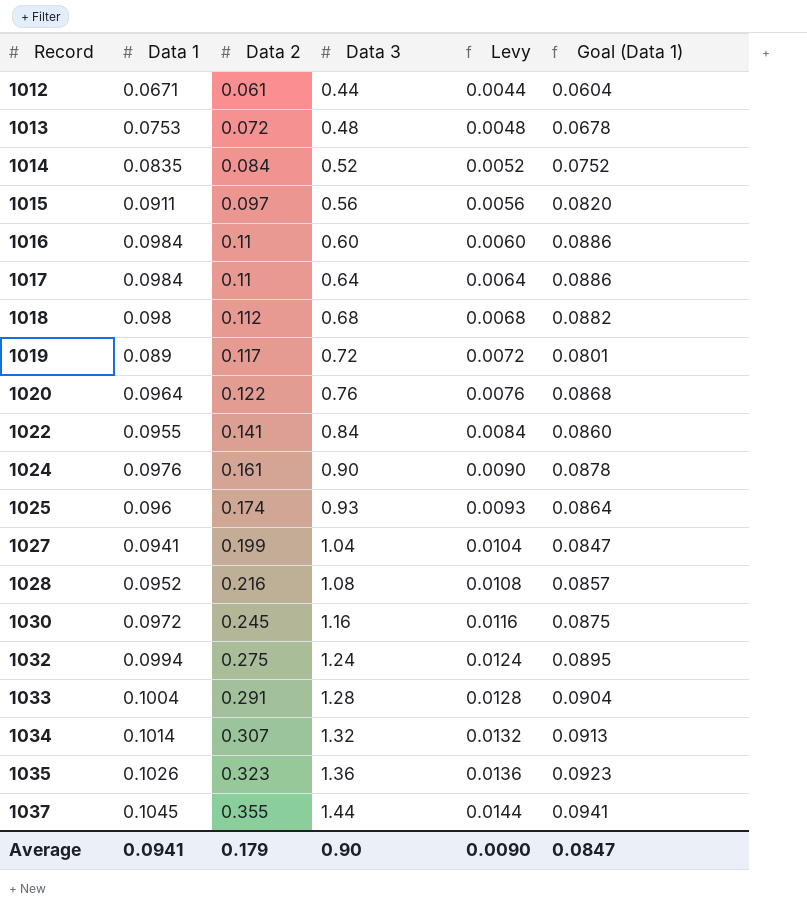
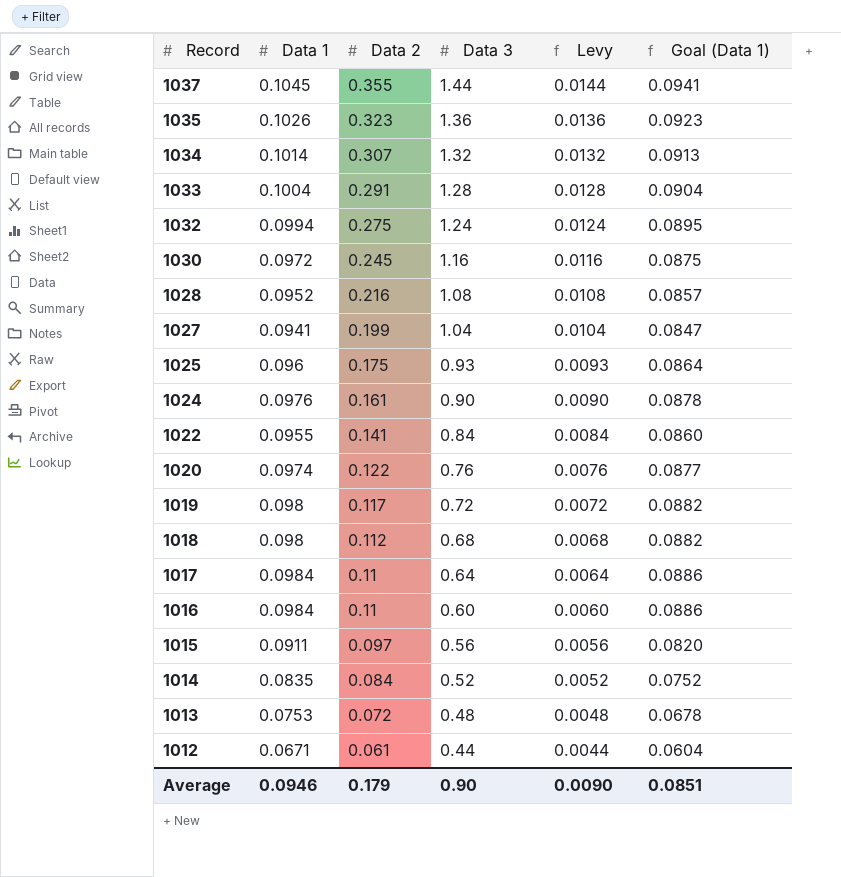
row order: Record ascending -> Record descending
1025 | Data 2: 0.174 -> 0.175
1020 | Data 1: 0.0964 -> 0.0974
1020 | Goal (Data 1): 0.0868 -> 0.0877
1019 | Data 1: 0.089 -> 0.098
1019 | Goal (Data 1): 0.0801 -> 0.0882
Average | Data 1: 0.0941 -> 0.0946
Average | Goal (Data 1): 0.0847 -> 0.0851

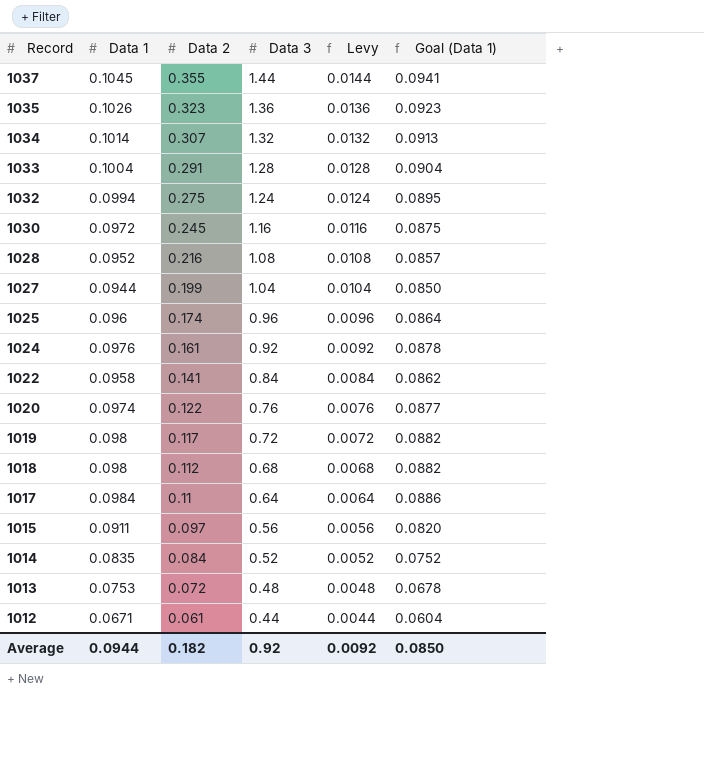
row 1016: 0.0984 | 0.11 | 0.60 | 0.0060 | 0.0886 -> none
1027 | Data 1: 0.0941 -> 0.0944
1027 | Goal (Data 1): 0.0847 -> 0.0850
1025 | Data 2: 0.175 -> 0.174
1025 | Data 3: 0.93 -> 0.96
1025 | Levy: 0.0093 -> 0.0096
1024 | Data 3: 0.90 -> 0.92
1024 | Levy: 0.0090 -> 0.0092
1022 | Data 1: 0.0955 -> 0.0958
1022 | Goal (Data 1): 0.0860 -> 0.0862
Average | Data 1: 0.0946 -> 0.0944
Average | Data 2: 0.179 -> 0.182
Average | Data 3: 0.90 -> 0.92
Average | Levy: 0.0090 -> 0.0092
Average | Goal (Data 1): 0.0851 -> 0.0850

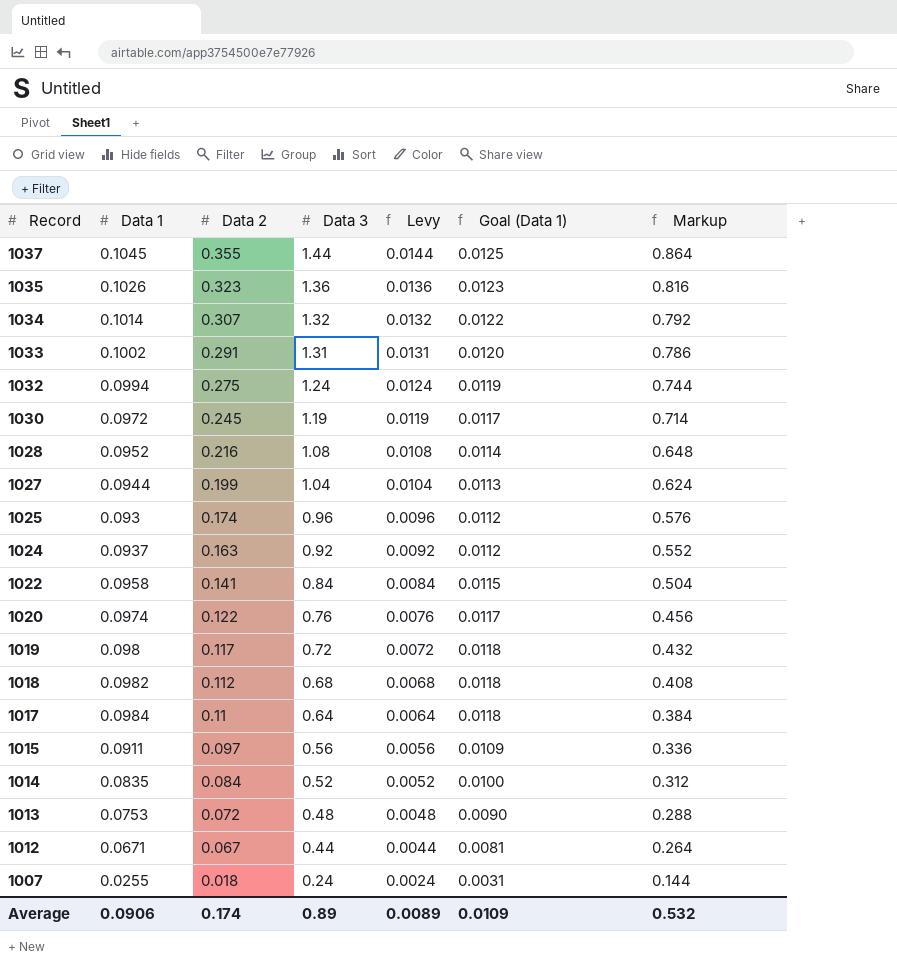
column Goal (Data 1) | formula: [Data 1] * 0.9 -> [Data 1] * 0.12
column Markup | formula: none -> [Data 3] * 0.6
1033 | Data 1: 0.1004 -> 0.1002
1033 | Data 3: 1.28 -> 1.31
1033 | Levy: 0.0128 -> 0.0131
1030 | Data 3: 1.16 -> 1.19
1030 | Levy: 0.0116 -> 0.0119
1025 | Data 1: 0.096 -> 0.093
1024 | Data 1: 0.0976 -> 0.0937
1024 | Data 2: 0.161 -> 0.163
1018 | Data 1: 0.098 -> 0.0982
1012 | Data 2: 0.061 -> 0.067
row 1007: none -> 0.0255 | 0.018 | 0.24 | 0.0024 | 0.0031 | 0.144
Average | Data 1: 0.0944 -> 0.0906
Average | Data 2: 0.182 -> 0.174
Average | Data 3: 0.92 -> 0.89
Average | Levy: 0.0092 -> 0.0089
Average | Goal (Data 1): 0.0850 -> 0.0109

